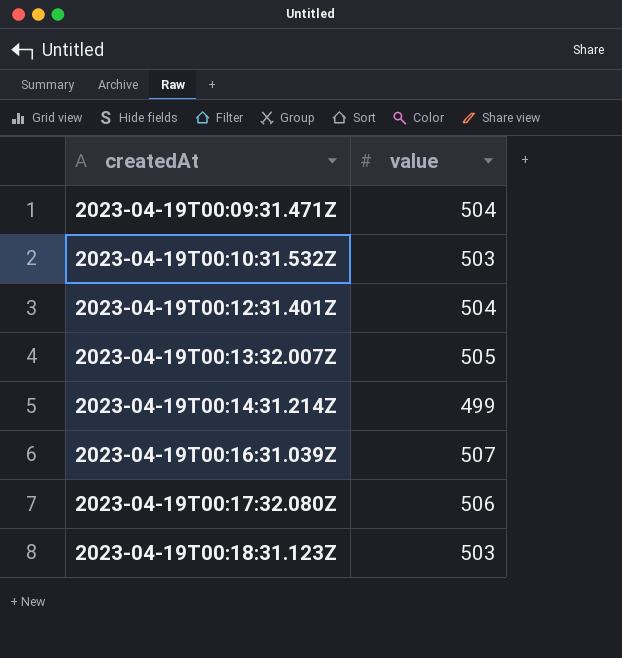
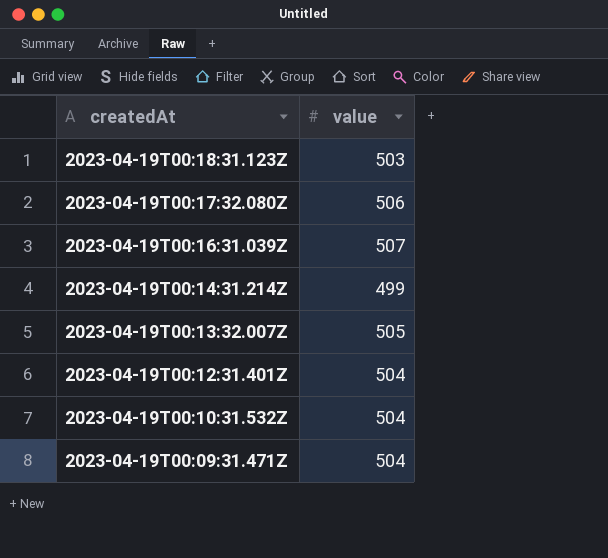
row order: createdAt ascending -> createdAt descending
2023-04-19T00:10:31.532Z | value: 503 -> 504

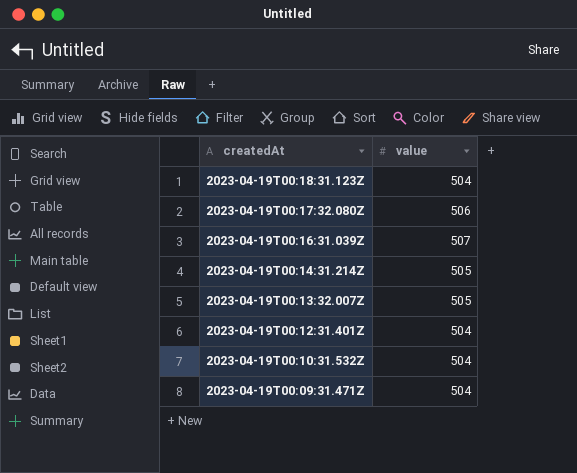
2023-04-19T00:18:31.123Z | value: 503 -> 504
2023-04-19T00:14:31.214Z | value: 499 -> 505

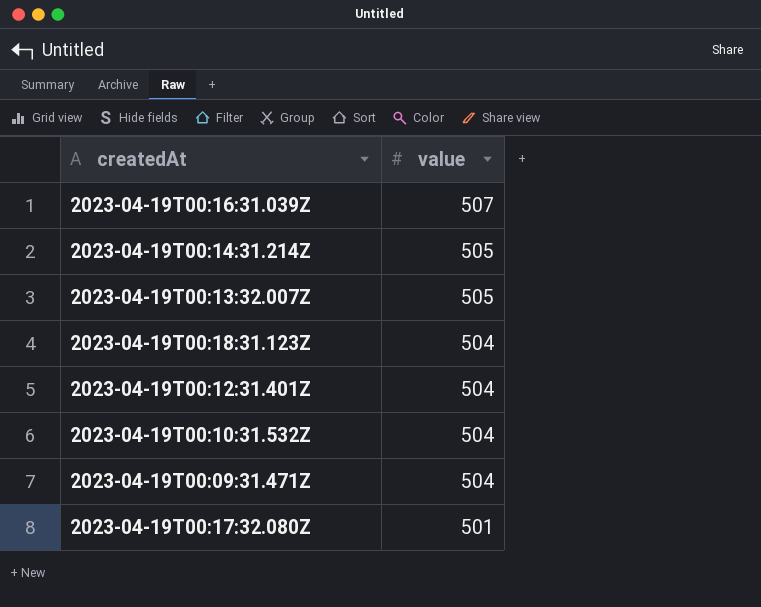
row order: createdAt descending -> value descending
2023-04-19T00:17:32.080Z | value: 506 -> 501

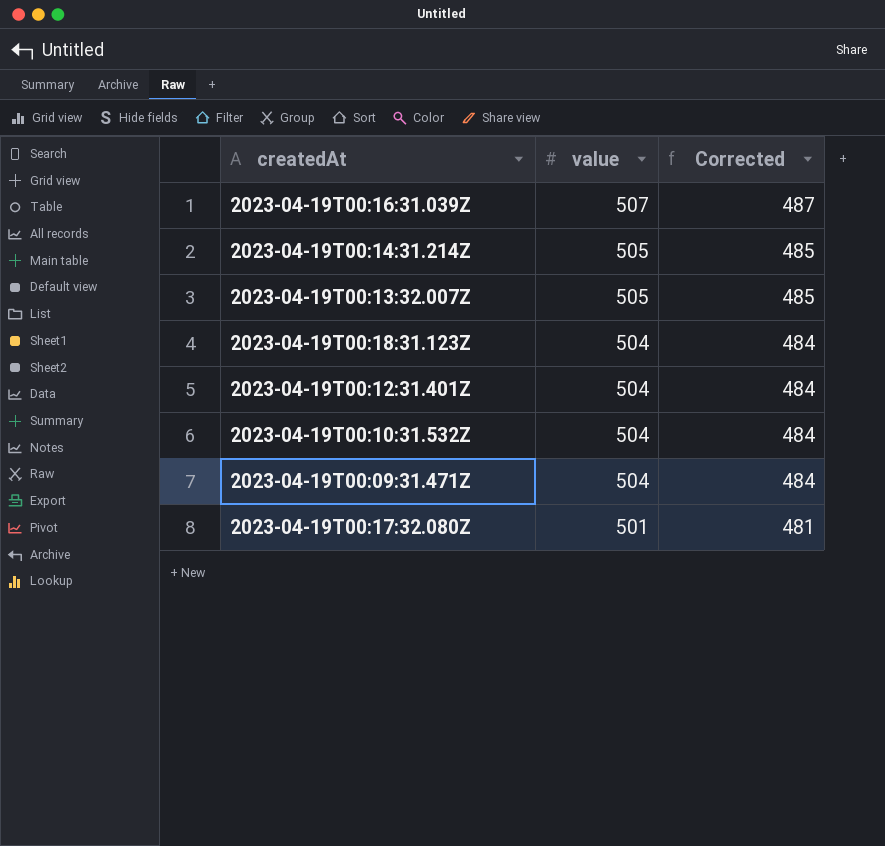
column Corrected | formula: none -> [value] - 20

